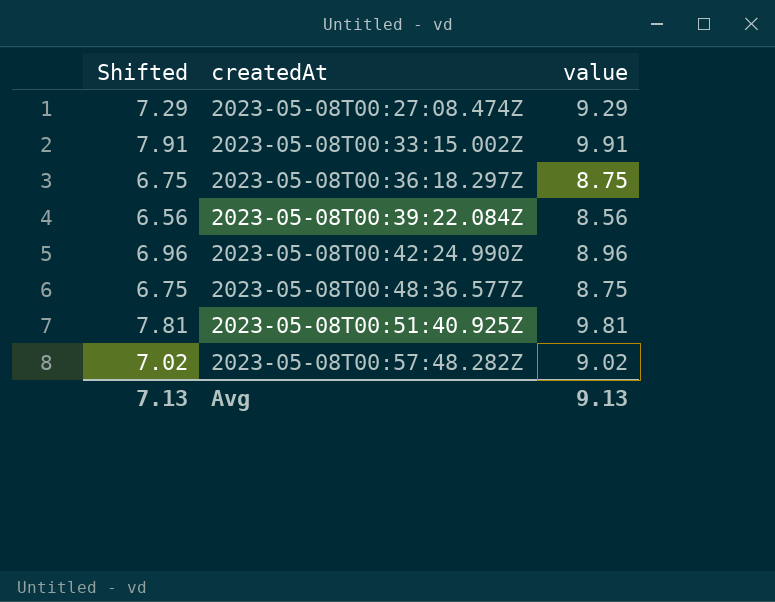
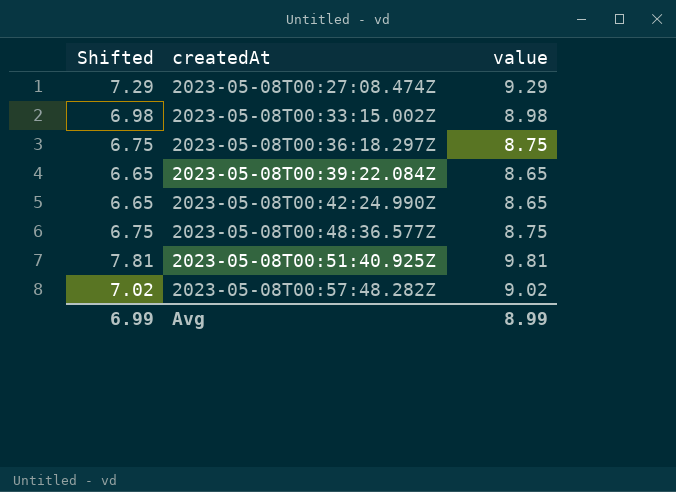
2023-05-08T00:33:15.002Z | Shifted: 7.91 -> 6.98
2023-05-08T00:33:15.002Z | value: 9.91 -> 8.98
2023-05-08T00:39:22.084Z | Shifted: 6.56 -> 6.65
2023-05-08T00:39:22.084Z | value: 8.56 -> 8.65
2023-05-08T00:42:24.990Z | Shifted: 6.96 -> 6.65
2023-05-08T00:42:24.990Z | value: 8.96 -> 8.65
Avg | Shifted: 7.13 -> 6.99
Avg | value: 9.13 -> 8.99

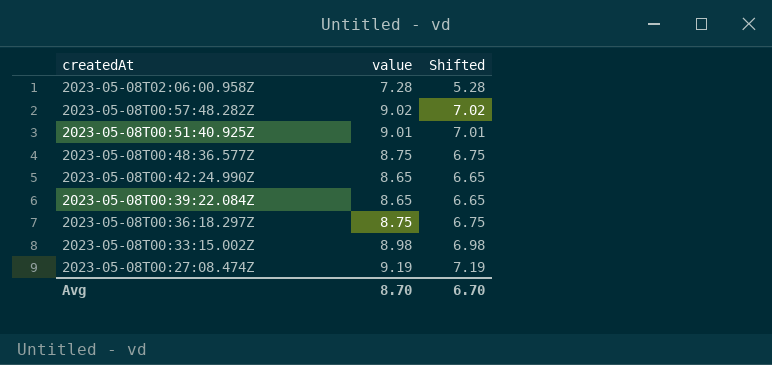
row order: createdAt ascending -> createdAt descending
column Shifted | position: 1 -> 3
row 2023-05-08T02:06:00.958Z: none -> 7.28 | 5.28
2023-05-08T00:51:40.925Z | value: 9.81 -> 9.01
2023-05-08T00:51:40.925Z | Shifted: 7.81 -> 7.01
2023-05-08T00:27:08.474Z | value: 9.29 -> 9.19
2023-05-08T00:27:08.474Z | Shifted: 7.29 -> 7.19
Avg | value: 8.99 -> 8.70
Avg | Shifted: 6.99 -> 6.70

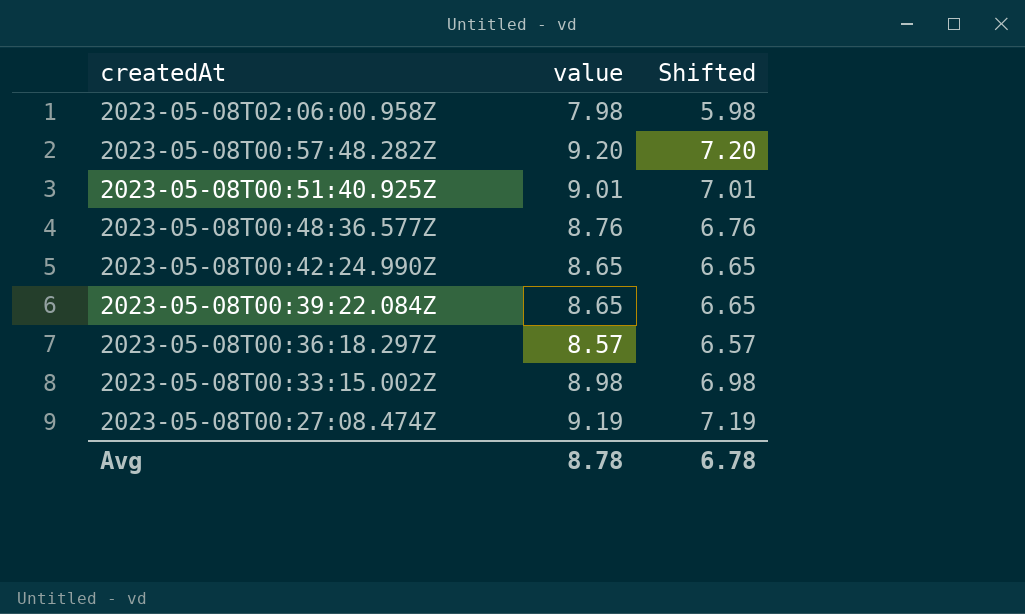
2023-05-08T02:06:00.958Z | value: 7.28 -> 7.98
2023-05-08T02:06:00.958Z | Shifted: 5.28 -> 5.98
2023-05-08T00:57:48.282Z | value: 9.02 -> 9.20
2023-05-08T00:57:48.282Z | Shifted: 7.02 -> 7.20
2023-05-08T00:48:36.577Z | value: 8.75 -> 8.76
2023-05-08T00:48:36.577Z | Shifted: 6.75 -> 6.76
2023-05-08T00:36:18.297Z | value: 8.75 -> 8.57
2023-05-08T00:36:18.297Z | Shifted: 6.75 -> 6.57
Avg | value: 8.70 -> 8.78
Avg | Shifted: 6.70 -> 6.78

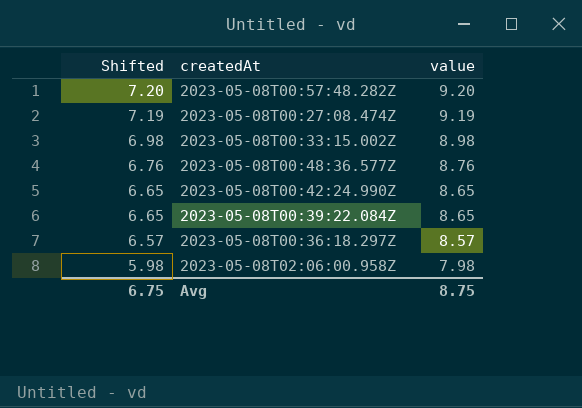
row order: createdAt descending -> Shifted descending
column Shifted | position: 3 -> 1
row 2023-05-08T00:51:40.925Z: 9.01 | 7.01 -> none
Avg | Shifted: 6.78 -> 6.75
Avg | value: 8.78 -> 8.75

